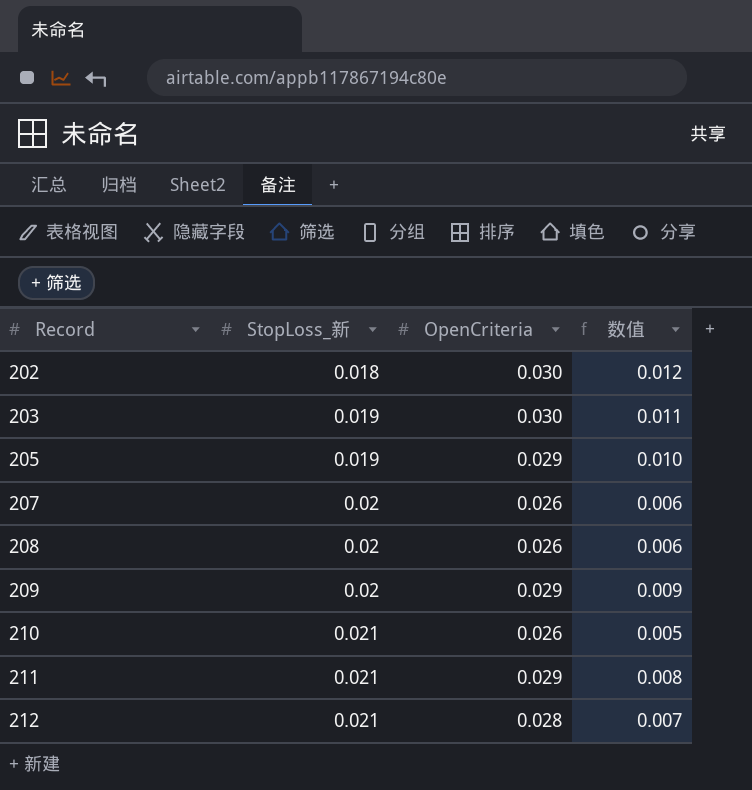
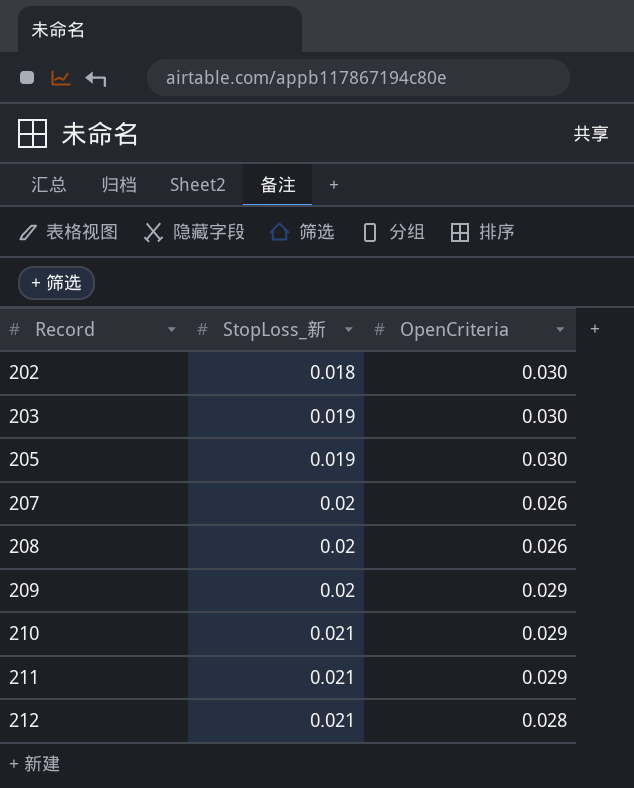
column 数值 | formula: [OpenCriteria] - [StopLoss_新] -> none
205 | OpenCriteria: 0.029 -> 0.030
210 | OpenCriteria: 0.026 -> 0.029

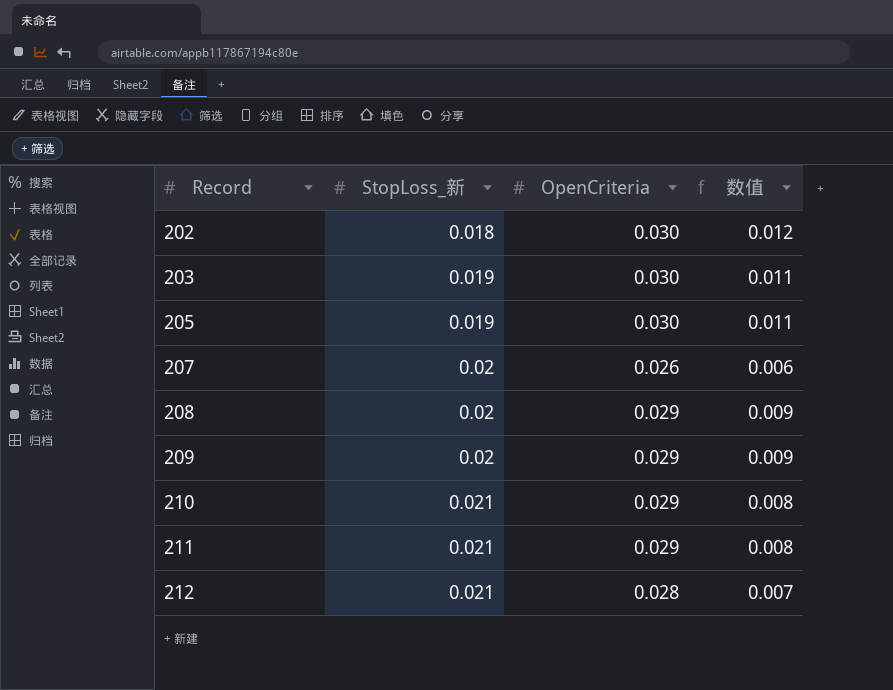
column 数值 | formula: none -> [OpenCriteria] - [StopLoss_新]
208 | OpenCriteria: 0.026 -> 0.029

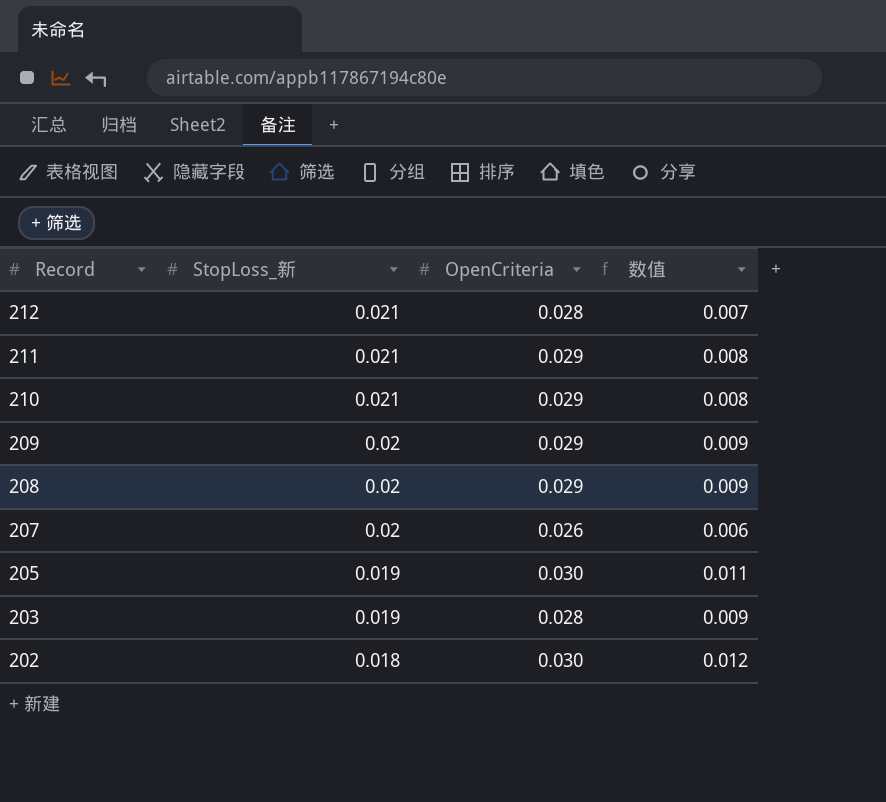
row order: Record ascending -> Record descending
203 | OpenCriteria: 0.030 -> 0.028
203 | 数值: 0.011 -> 0.009

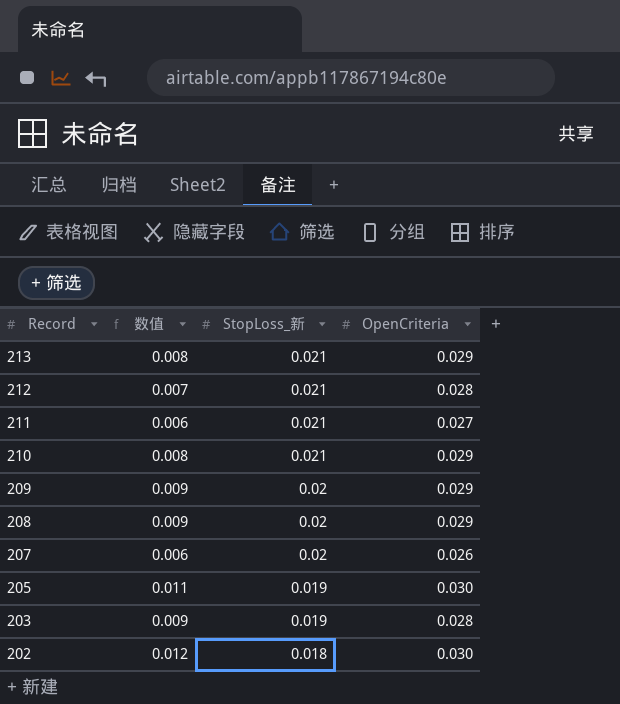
column 数值 | position: 4 -> 2
row 213: none -> 0.008 | 0.021 | 0.029
211 | 数值: 0.008 -> 0.006
211 | OpenCriteria: 0.029 -> 0.027

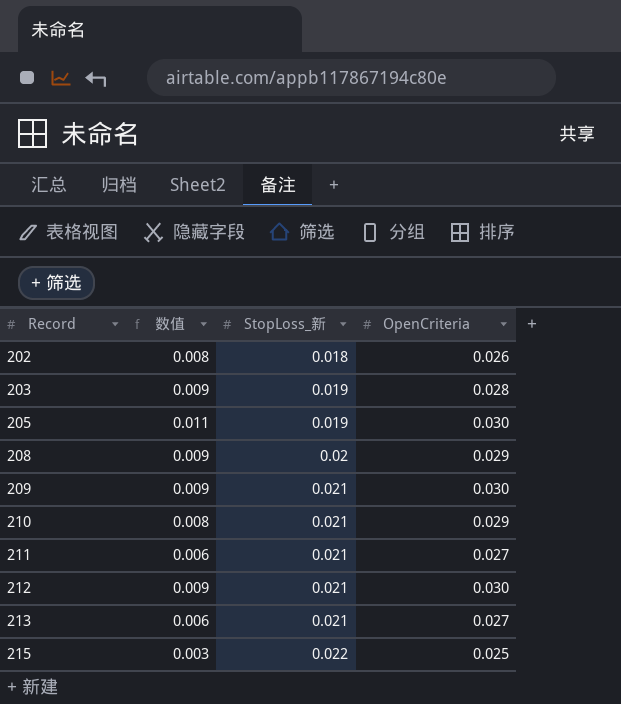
row order: Record descending -> Record ascending
row 207: 0.006 | 0.02 | 0.026 -> none
202 | 数值: 0.012 -> 0.008
202 | OpenCriteria: 0.030 -> 0.026
209 | StopLoss_新: 0.02 -> 0.021
209 | OpenCriteria: 0.029 -> 0.030
212 | 数值: 0.007 -> 0.009
212 | OpenCriteria: 0.028 -> 0.030
213 | 数值: 0.008 -> 0.006
213 | OpenCriteria: 0.029 -> 0.027
row 215: none -> 0.003 | 0.022 | 0.025

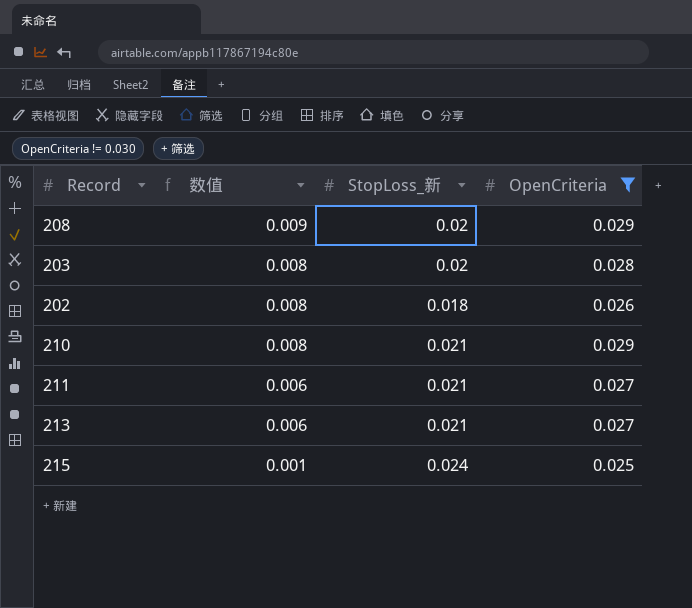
filter: none -> OpenCriteria != 0.030
row order: Record ascending -> 数值 descending
203 | 数值: 0.009 -> 0.008
203 | StopLoss_新: 0.019 -> 0.02
215 | 数值: 0.003 -> 0.001
215 | StopLoss_新: 0.022 -> 0.024

